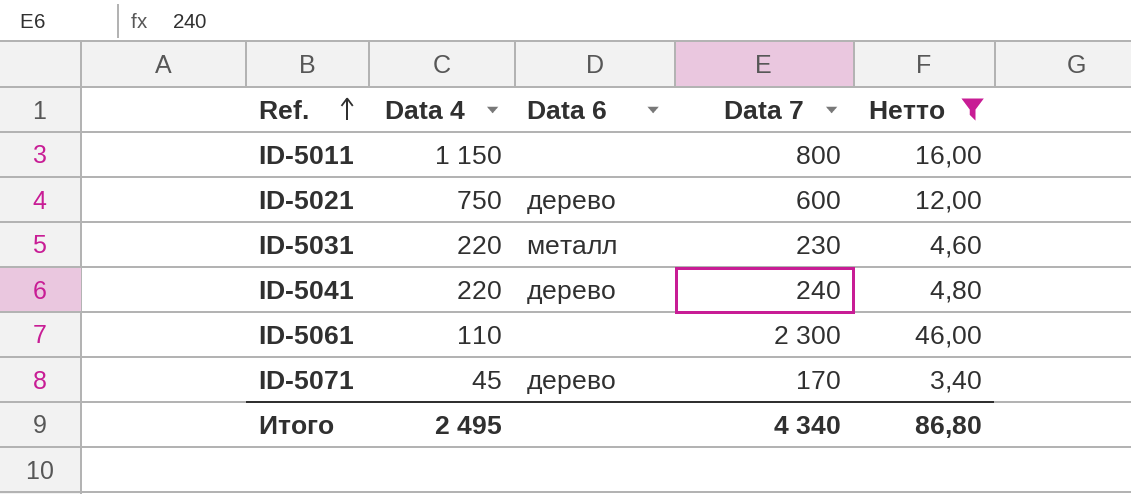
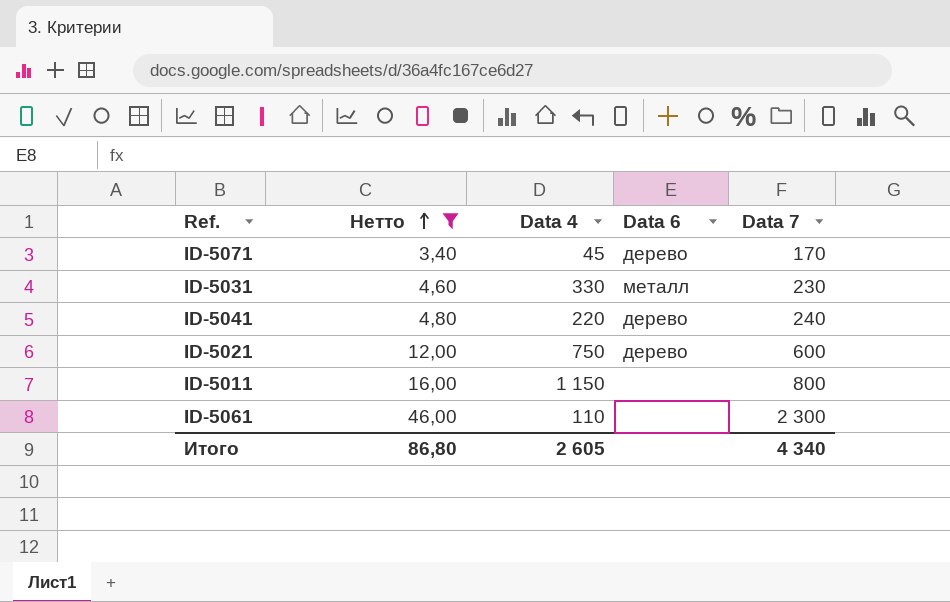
row order: Ref. ascending -> Нетто ascending
column Нетто | position: 5 -> 2
ID-5031 | Data 4: 220 -> 330
Итого | Data 4: 2 495 -> 2 605

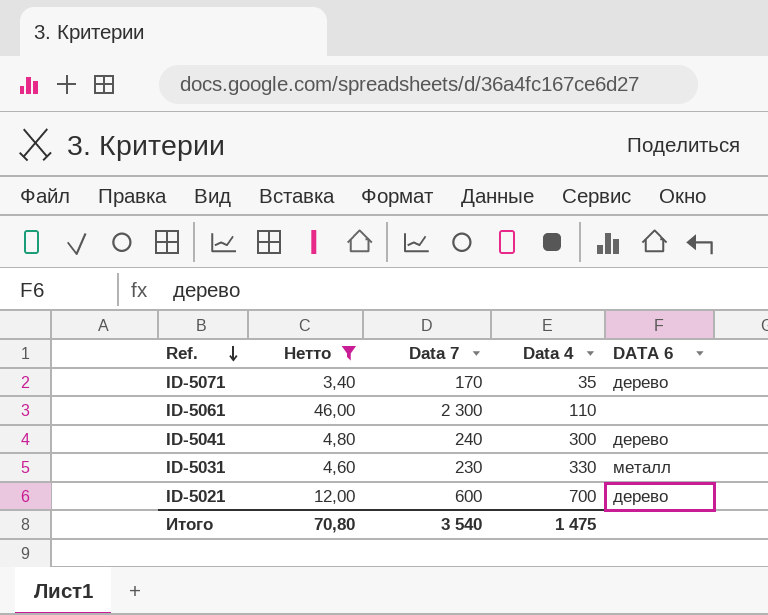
row order: Нетто ascending -> Ref. descending
column Data 7 | position: 5 -> 3
column name: Data 6 -> DATA 6
row ID-5011: 16,00 | 1 150 | none | 800 -> none
ID-5071 | Data 4: 45 -> 35
ID-5041 | Data 4: 220 -> 300
ID-5021 | Data 4: 750 -> 700
Итого | Нетто: 86,80 -> 70,80
Итого | Data 7: 4 340 -> 3 540
Итого | Data 4: 2 605 -> 1 475

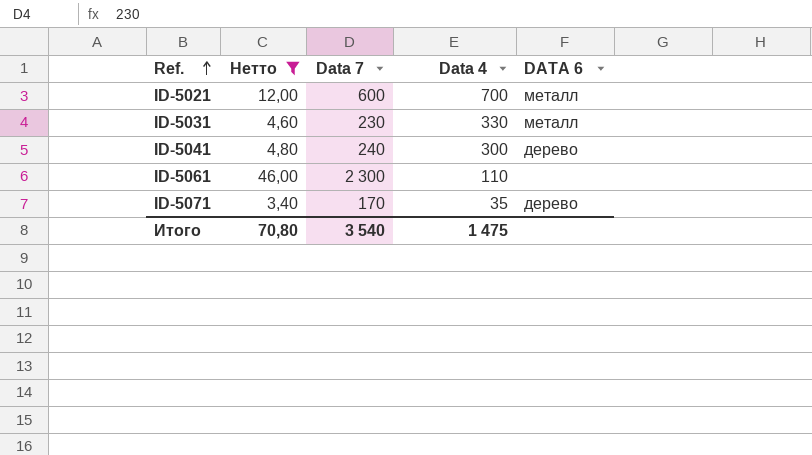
row order: Ref. descending -> Ref. ascending
ID-5021 | DATA 6: дерево -> металл

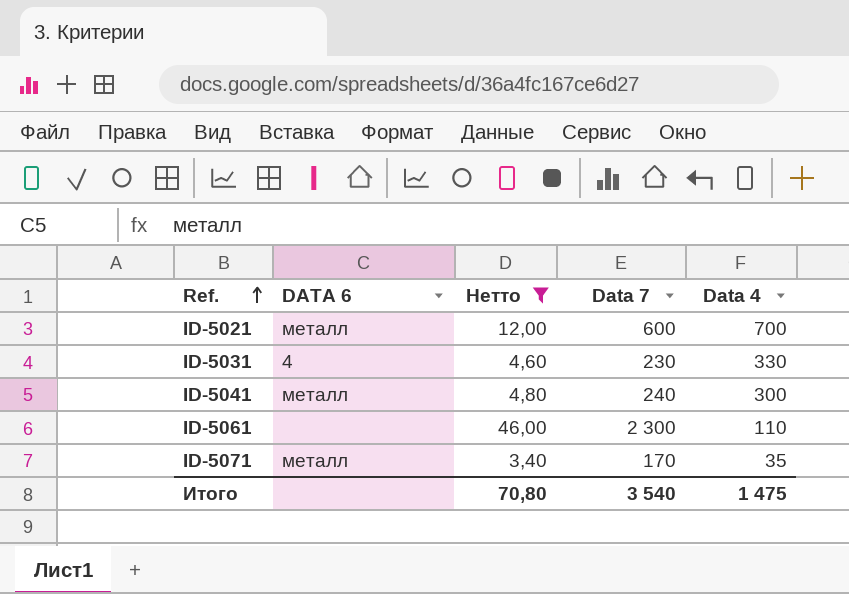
column DATA 6 | position: 5 -> 2
ID-5031 | DATA 6: металл -> 4
ID-5041 | DATA 6: дерево -> металл
ID-5071 | DATA 6: дерево -> металл

